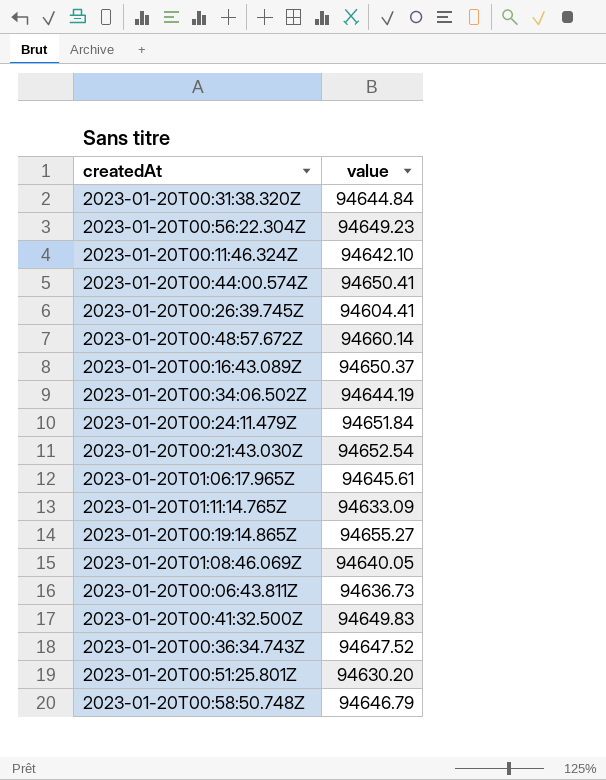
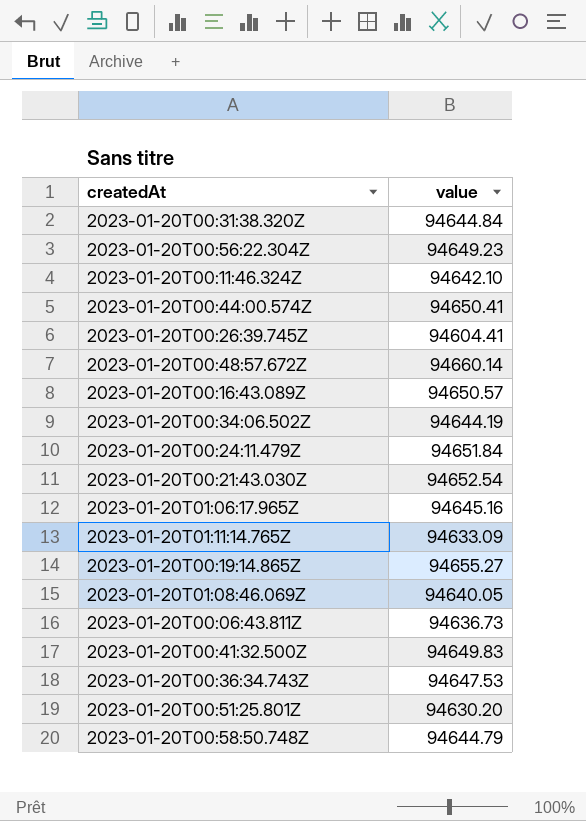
2023-01-20T00:16:43.089Z | value: 94650.37 -> 94650.57
2023-01-20T01:06:17.965Z | value: 94645.61 -> 94645.16
2023-01-20T00:36:34.743Z | value: 94647.52 -> 94647.53
2023-01-20T00:58:50.748Z | value: 94646.79 -> 94644.79

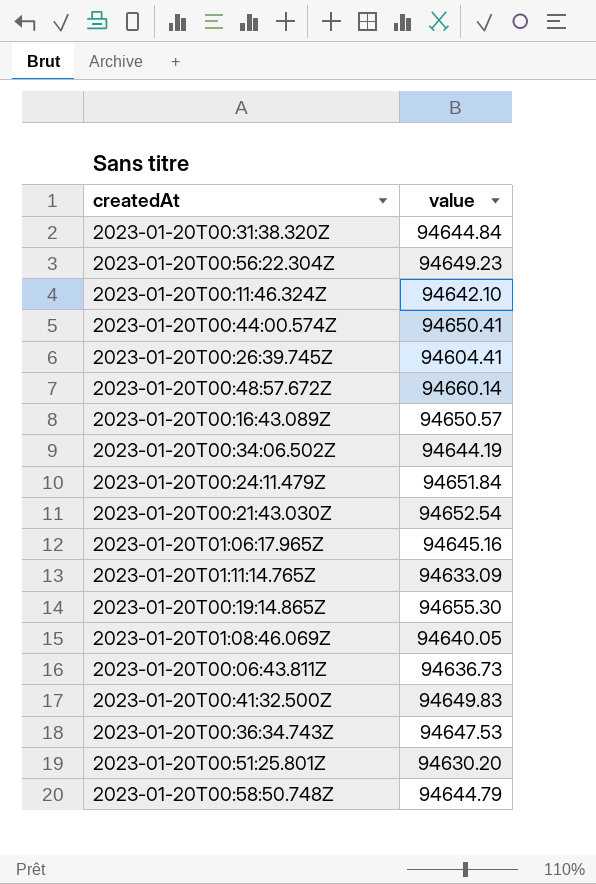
2023-01-20T00:19:14.865Z | value: 94655.27 -> 94655.30

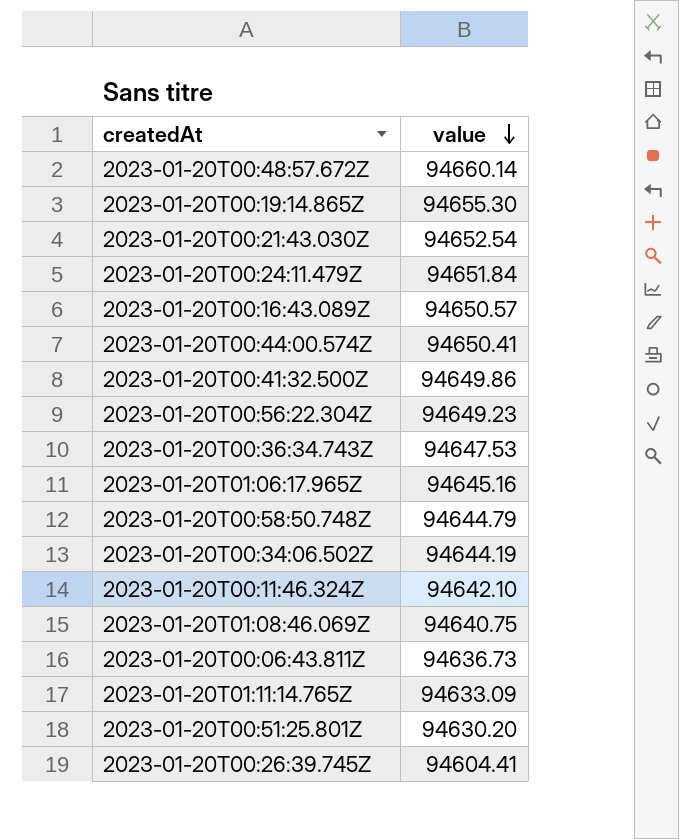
row order: none -> value descending
row 2023-01-20T00:31:38.320Z: 94644.84 -> none
2023-01-20T00:41:32.500Z | value: 94649.83 -> 94649.86
2023-01-20T01:08:46.069Z | value: 94640.05 -> 94640.75

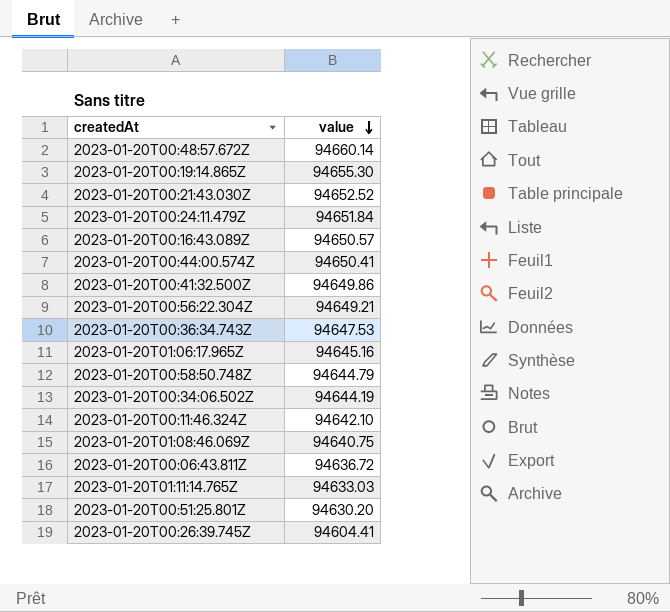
2023-01-20T00:21:43.030Z | value: 94652.54 -> 94652.52
2023-01-20T00:56:22.304Z | value: 94649.23 -> 94649.21
2023-01-20T00:06:43.811Z | value: 94636.73 -> 94636.72
2023-01-20T01:11:14.765Z | value: 94633.09 -> 94633.03

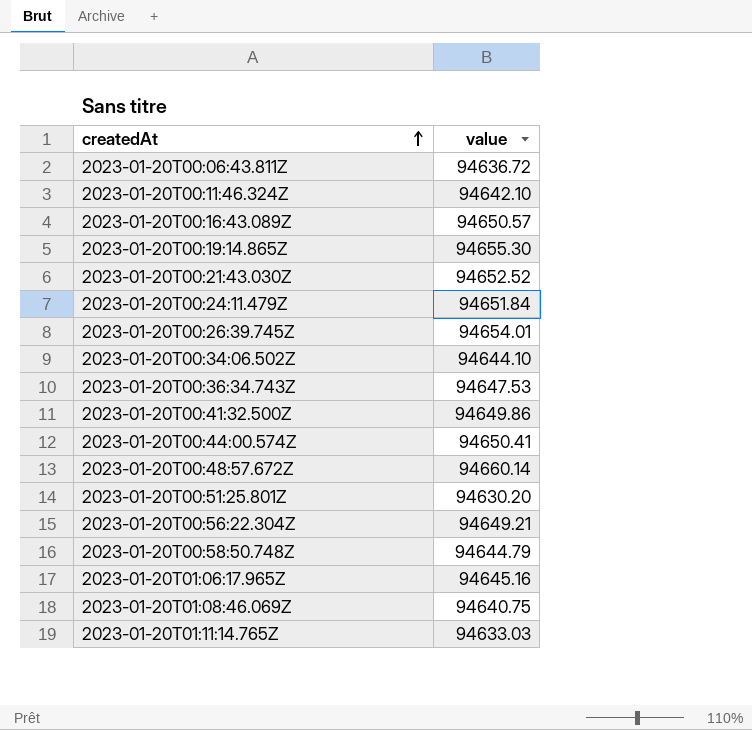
row order: value descending -> createdAt ascending
2023-01-20T00:26:39.745Z | value: 94604.41 -> 94654.01
2023-01-20T00:34:06.502Z | value: 94644.19 -> 94644.10

